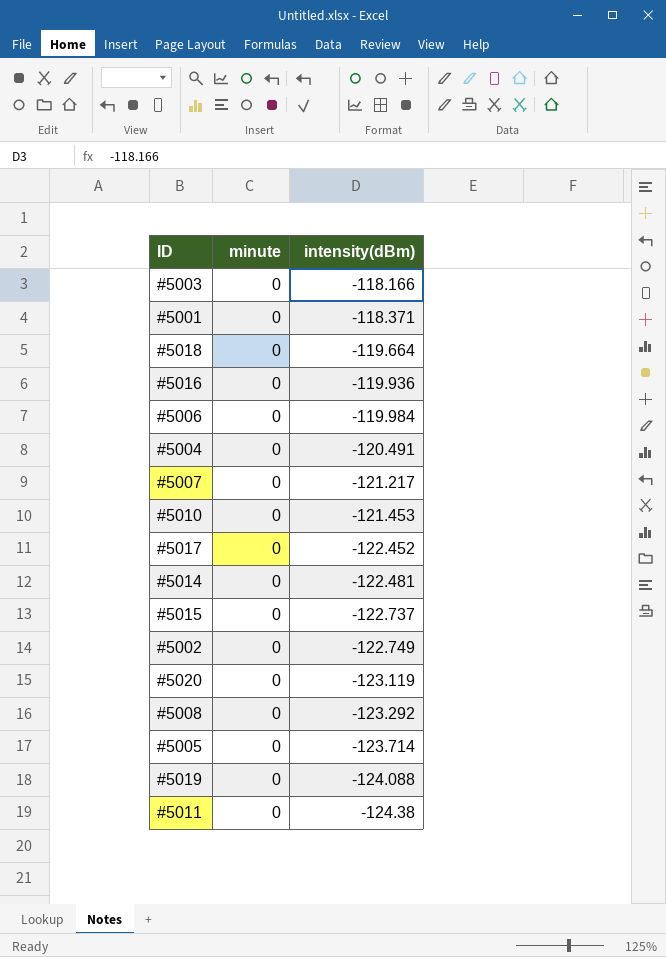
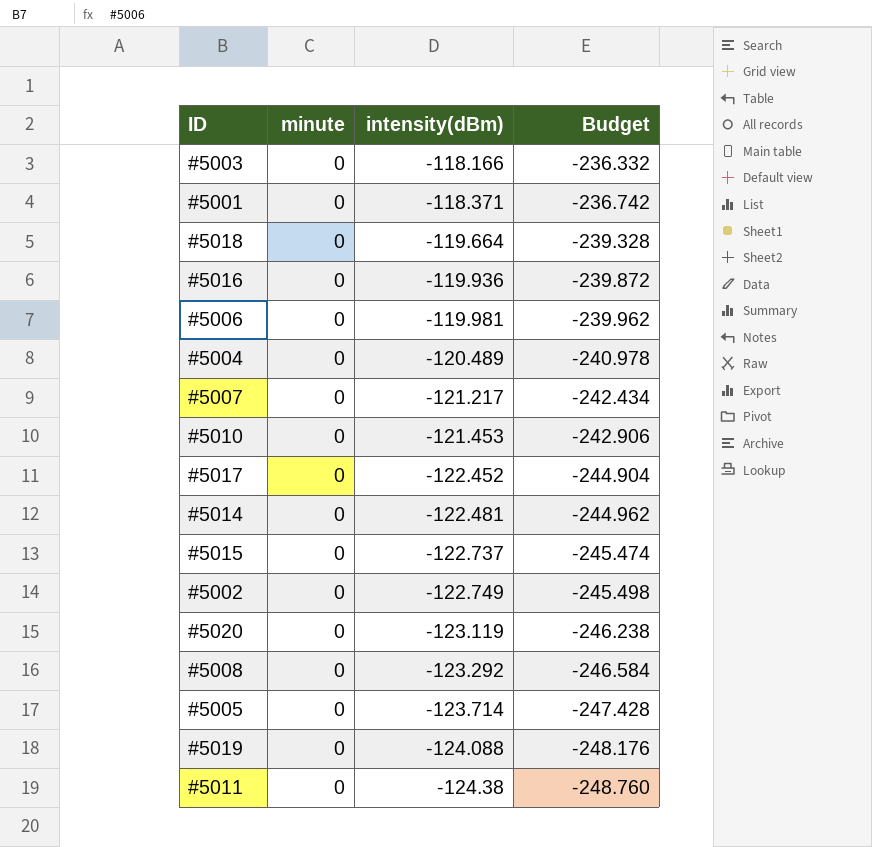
column Budget | formula: none -> [intensity(dBm)] * 2
#5006 | intensity(dBm): -119.984 -> -119.981
#5004 | intensity(dBm): -120.491 -> -120.489

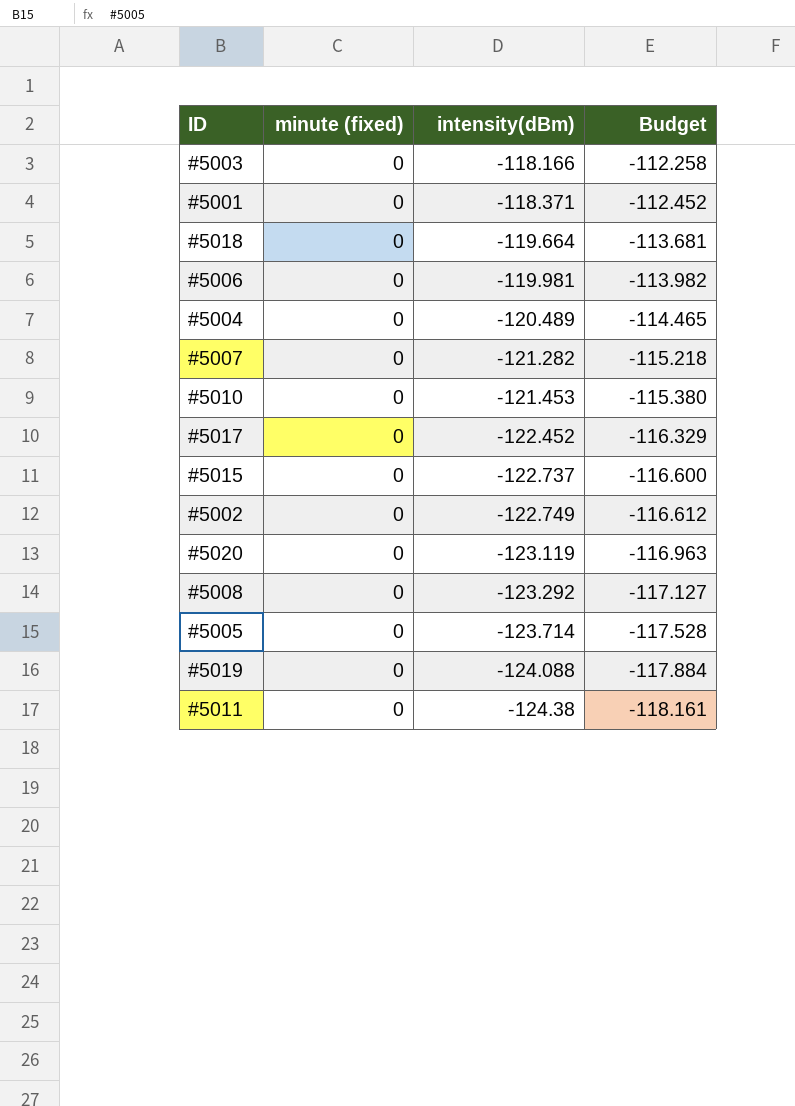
column name: minute -> minute (fixed)
column Budget | formula: [intensity(dBm)] * 2 -> [intensity(dBm)] * 0.95
row #5016: 0 | -119.936 | -239.872 -> none
row #5014: 0 | -122.481 | -244.962 -> none
#5007 | intensity(dBm): -121.217 -> -121.282

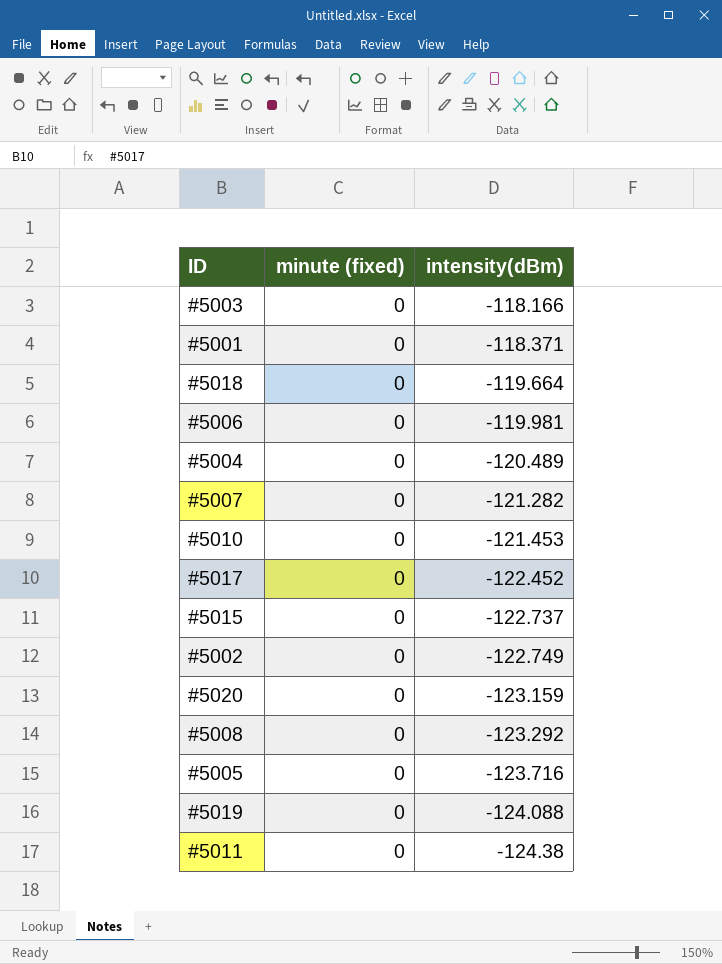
column Budget | formula: [intensity(dBm)] * 0.95 -> none
#5020 | intensity(dBm): -123.119 -> -123.159
#5005 | intensity(dBm): -123.714 -> -123.716

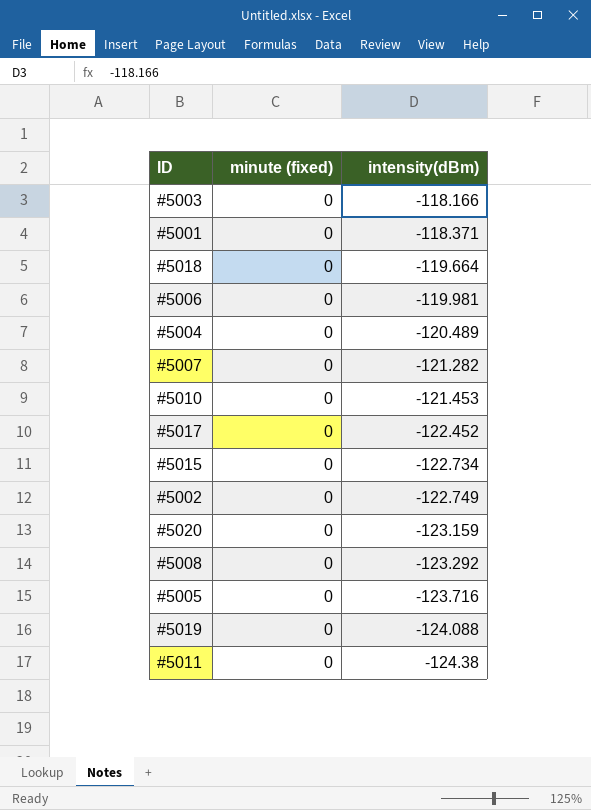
#5015 | intensity(dBm): -122.737 -> -122.734

